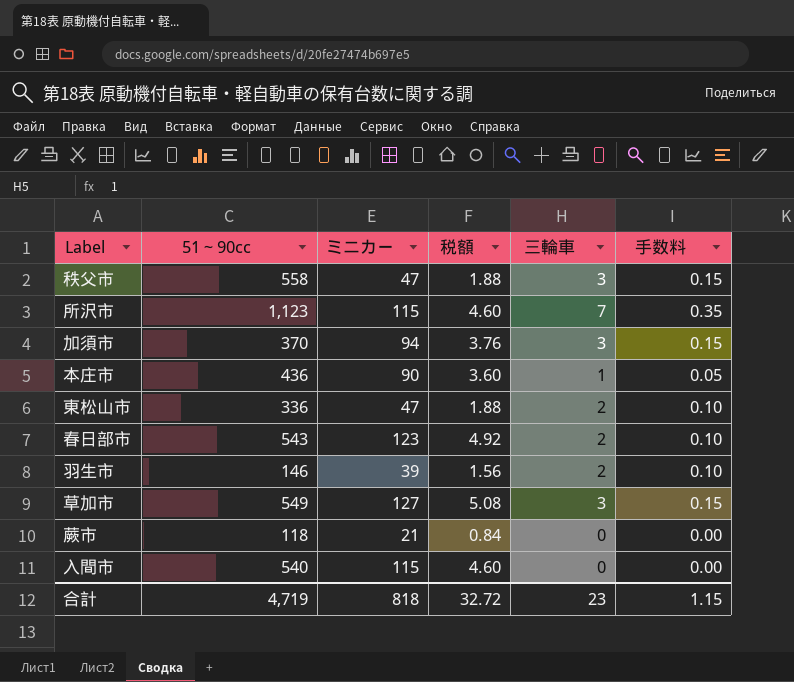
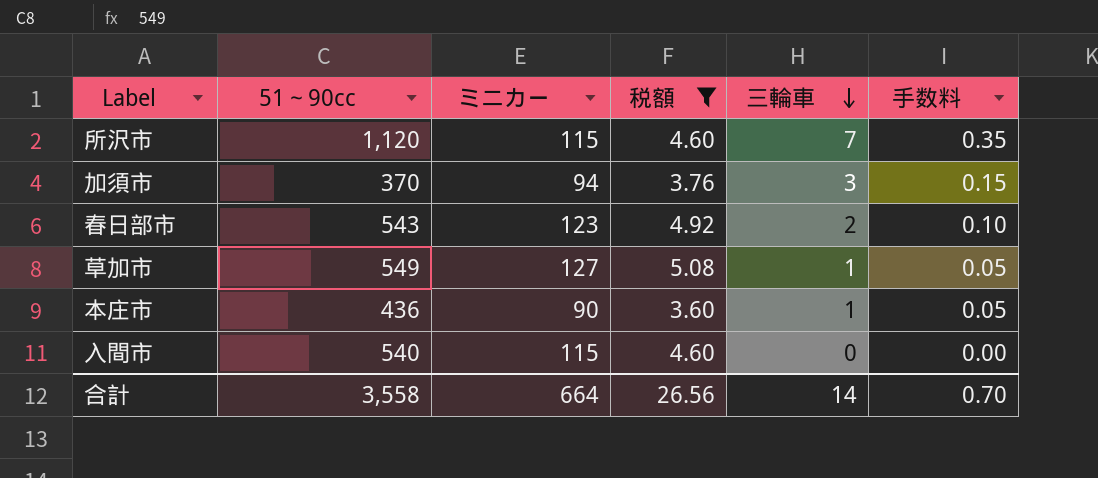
filter: none -> 税額 >= 3.60
row order: none -> 三輪車 descending
所沢市 | 51～90cc: 1,123 -> 1,120
草加市 | 三輪車: 3 -> 1
草加市 | 手数料: 0.15 -> 0.05
合計 | 51～90cc: 4,719 -> 3,558
合計 | ミニカー: 818 -> 664
合計 | 税額: 32.72 -> 26.56
合計 | 三輪車: 23 -> 14
合計 | 手数料: 1.15 -> 0.70

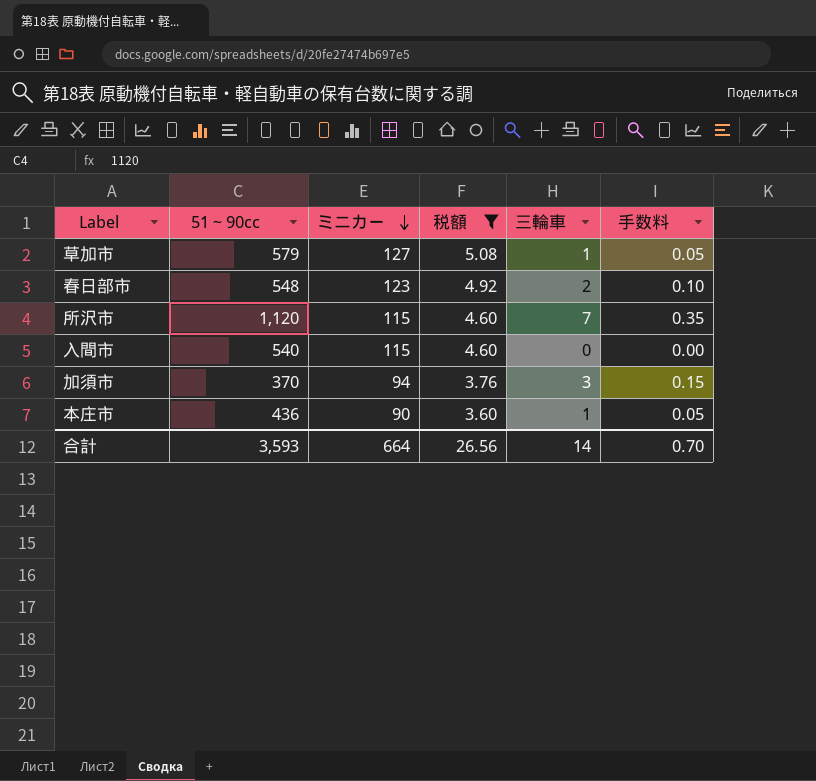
row order: 三輪車 descending -> ミニカー descending
草加市 | 51～90cc: 549 -> 579
春日部市 | 51～90cc: 543 -> 548
合計 | 51～90cc: 3,558 -> 3,593

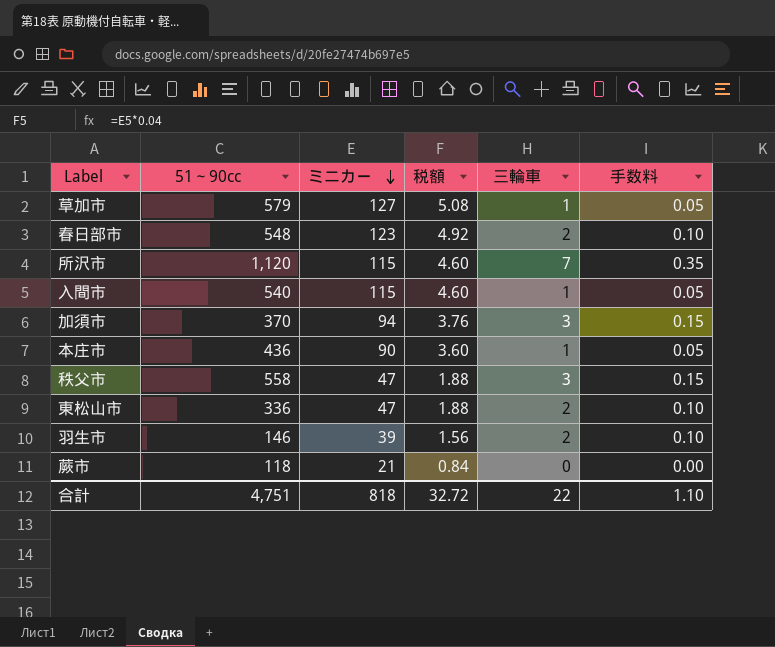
filter: 税額 >= 3.60 -> none
入間市 | 三輪車: 0 -> 1
入間市 | 手数料: 0.00 -> 0.05
合計 | 51～90cc: 3,593 -> 4,751
合計 | ミニカー: 664 -> 818
合計 | 税額: 26.56 -> 32.72
合計 | 三輪車: 14 -> 22
合計 | 手数料: 0.70 -> 1.10

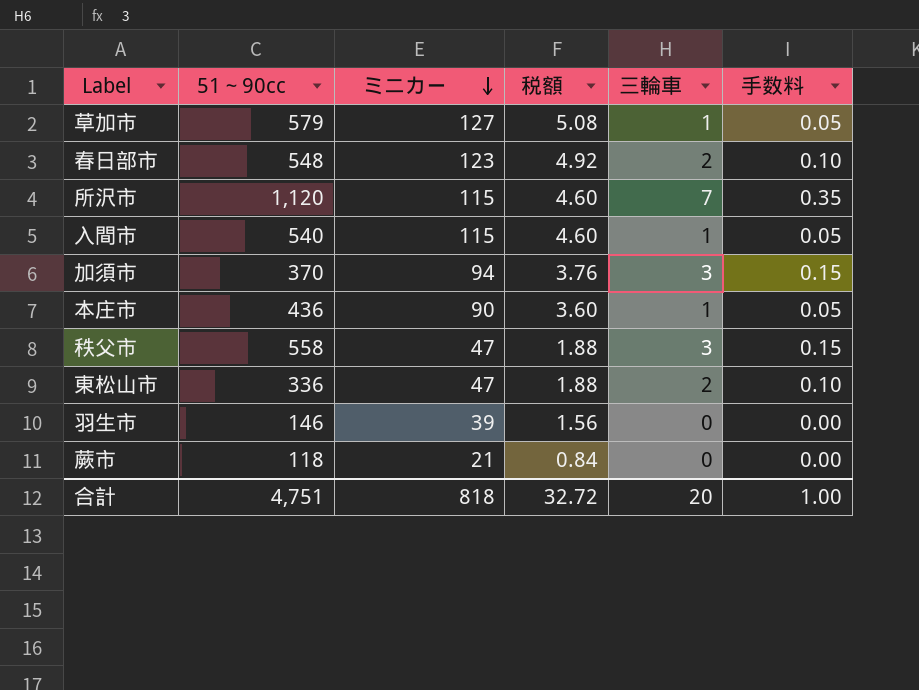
羽生市 | 三輪車: 2 -> 0
羽生市 | 手数料: 0.10 -> 0.00
合計 | 三輪車: 22 -> 20
合計 | 手数料: 1.10 -> 1.00

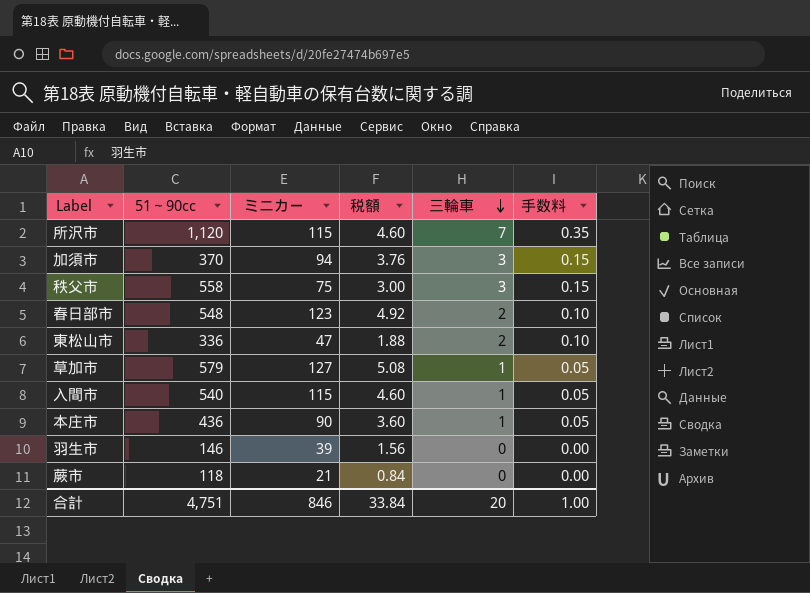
row order: ミニカー descending -> 三輪車 descending
秩父市 | ミニカー: 47 -> 75
秩父市 | 税額: 1.88 -> 3.00
合計 | ミニカー: 818 -> 846
合計 | 税額: 32.72 -> 33.84

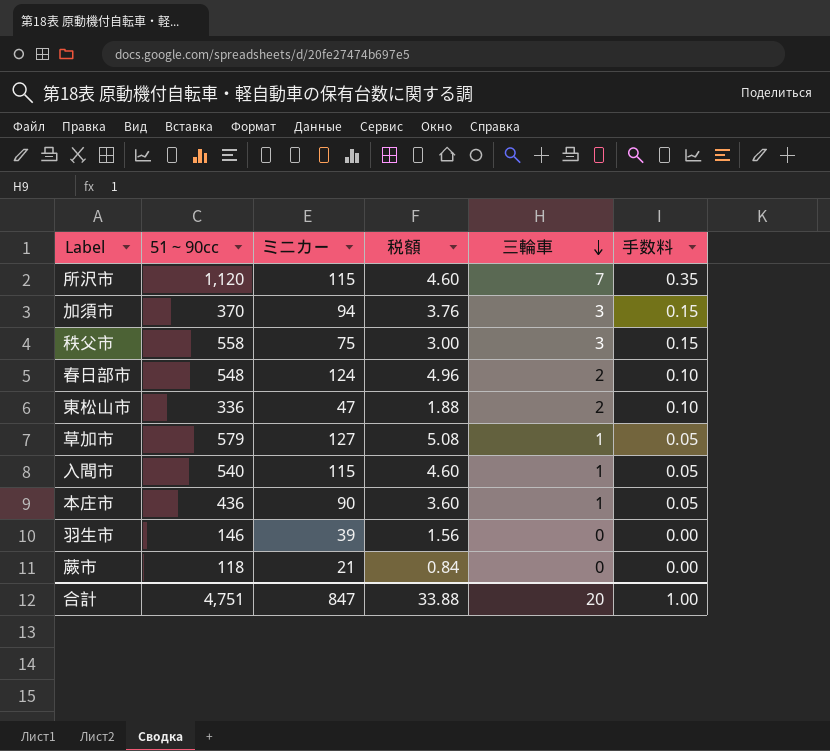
春日部市 | ミニカー: 123 -> 124
春日部市 | 税額: 4.92 -> 4.96
合計 | ミニカー: 846 -> 847
合計 | 税額: 33.84 -> 33.88

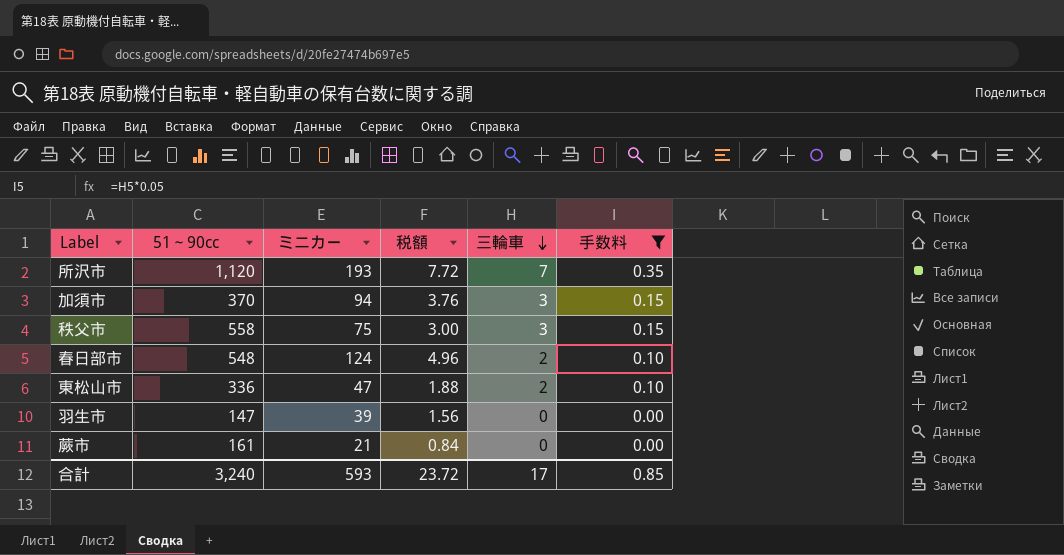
filter: none -> 手数料 != 0.05
所沢市 | ミニカー: 115 -> 193
所沢市 | 税額: 4.60 -> 7.72
羽生市 | 51～90cc: 146 -> 147
蕨市 | 51～90cc: 118 -> 161
合計 | 51～90cc: 4,751 -> 3,240
合計 | ミニカー: 847 -> 593
合計 | 税額: 33.88 -> 23.72
合計 | 三輪車: 20 -> 17
合計 | 手数料: 1.00 -> 0.85

